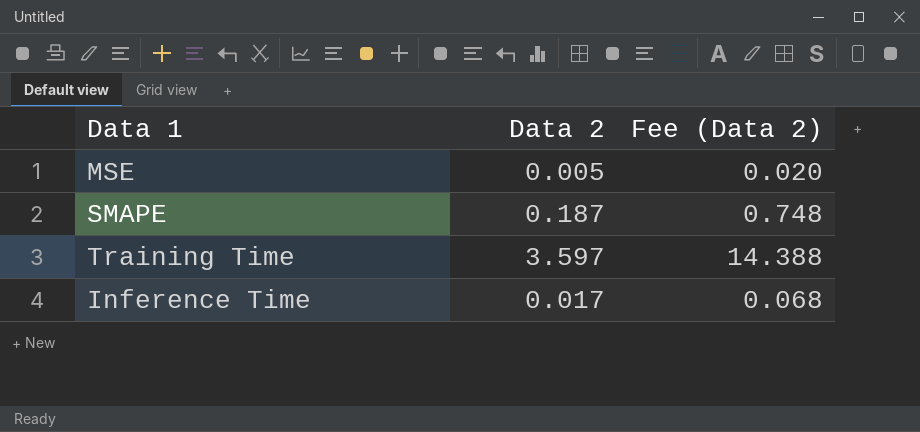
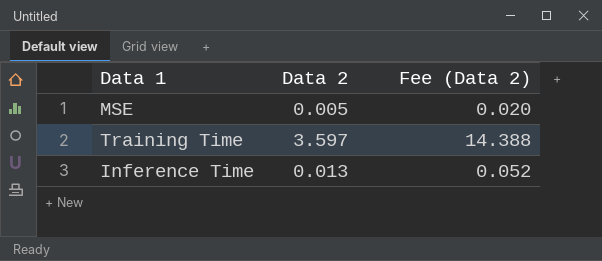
row SMAPE: 0.187 | 0.748 -> none
Inference Time | Data 2: 0.017 -> 0.013
Inference Time | Fee (Data 2): 0.068 -> 0.052

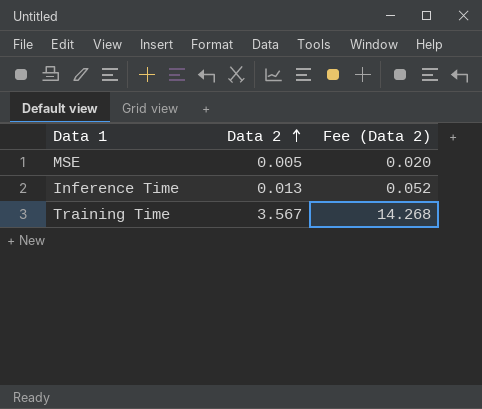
row order: none -> Data 2 ascending
Training Time | Data 2: 3.597 -> 3.567
Training Time | Fee (Data 2): 14.388 -> 14.268

